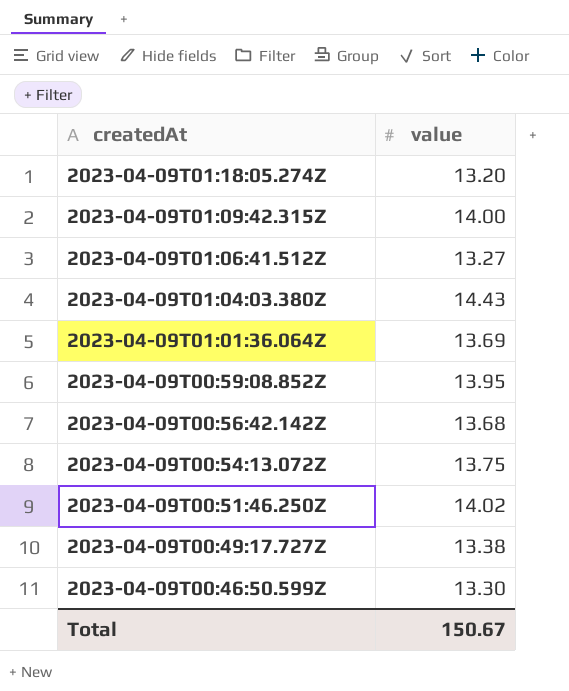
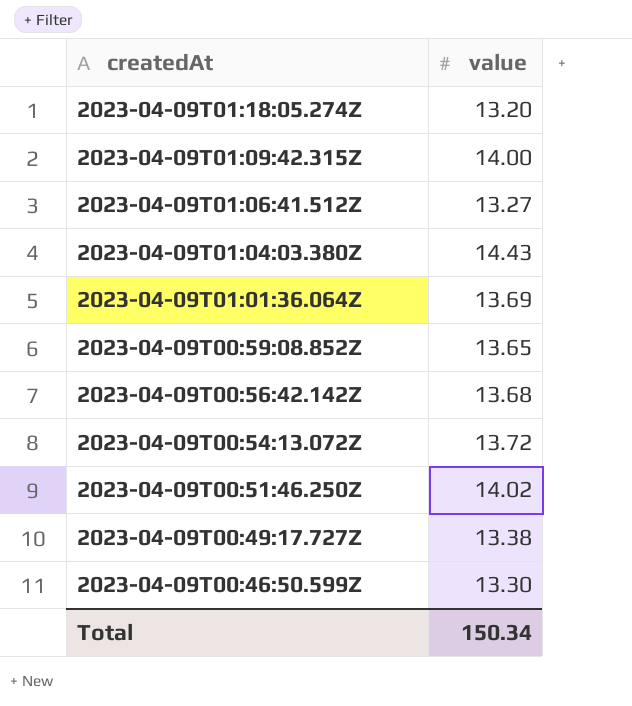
2023-04-09T00:59:08.852Z | value: 13.95 -> 13.65
2023-04-09T00:54:13.072Z | value: 13.75 -> 13.72
Total | value: 150.67 -> 150.34

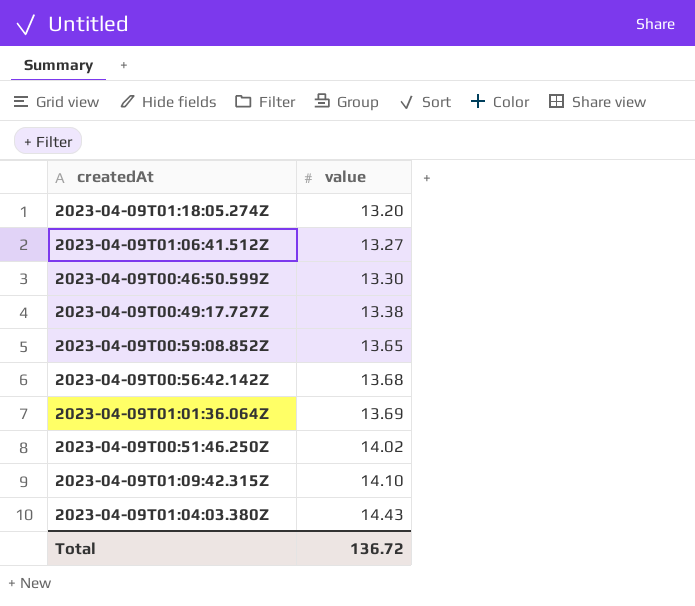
row order: createdAt descending -> value ascending
row 2023-04-09T00:54:13.072Z: 13.72 -> none
2023-04-09T01:09:42.315Z | value: 14.00 -> 14.10
Total | value: 150.34 -> 136.72

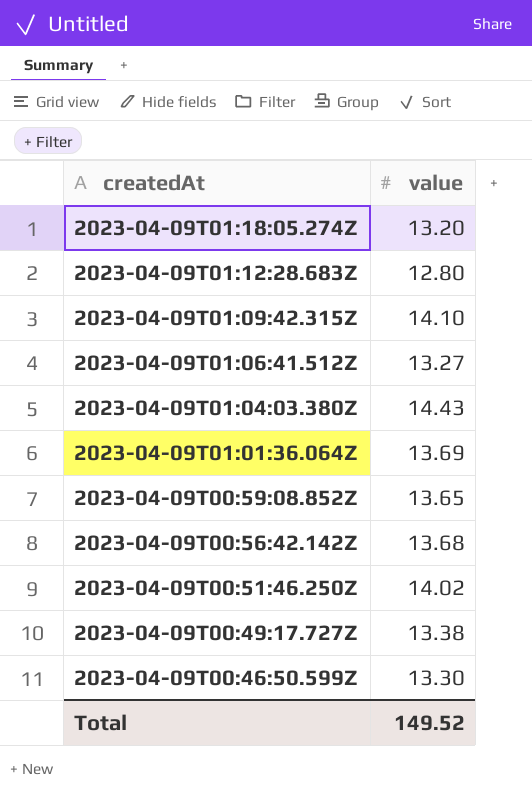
row order: value ascending -> createdAt descending
row 2023-04-09T01:12:28.683Z: none -> 12.80
Total | value: 136.72 -> 149.52

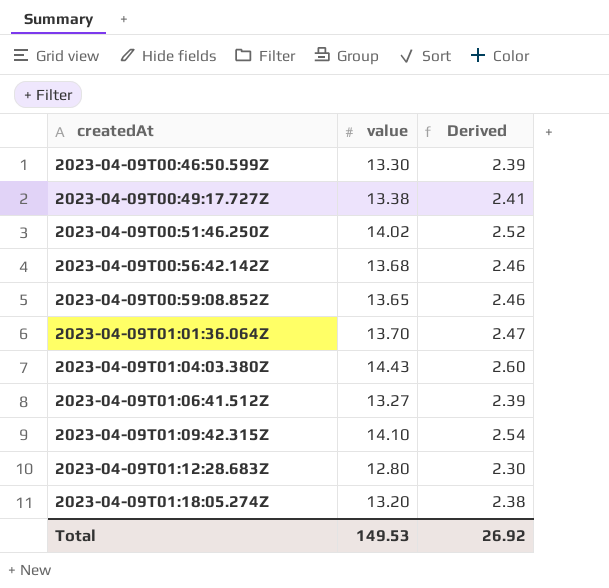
row order: createdAt descending -> createdAt ascending
column Derived | formula: none -> [value] * 0.18
2023-04-09T01:01:36.064Z | value: 13.69 -> 13.70
Total | value: 149.52 -> 149.53

